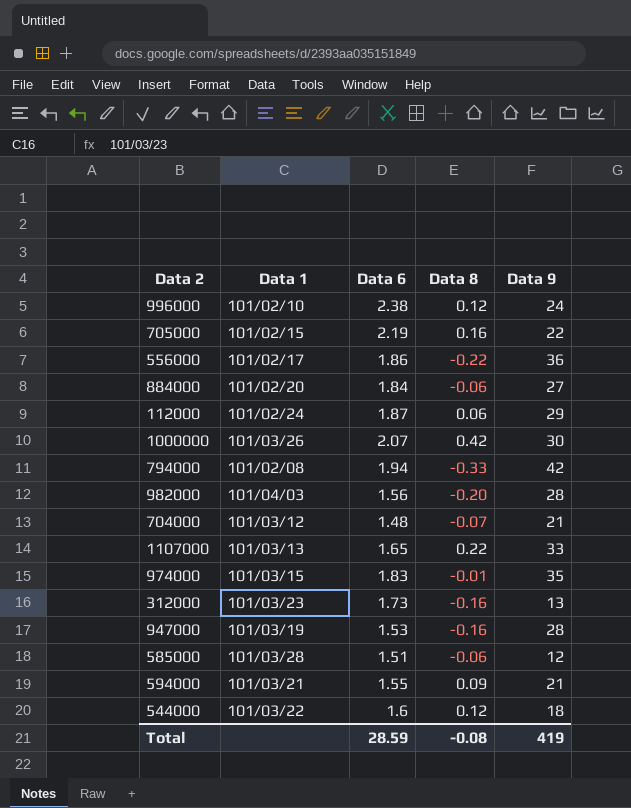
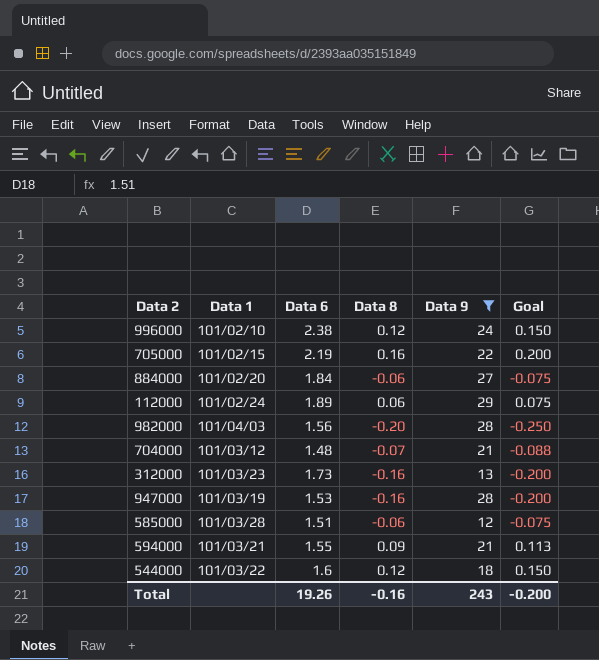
filter: none -> Data 9 <= 29
column Goal | formula: none -> [Data 8] * 1.25
112000 | Data 6: 1.87 -> 1.89
Total | Data 6: 28.59 -> 19.26
Total | Data 8: -0.08 -> -0.16
Total | Data 9: 419 -> 243

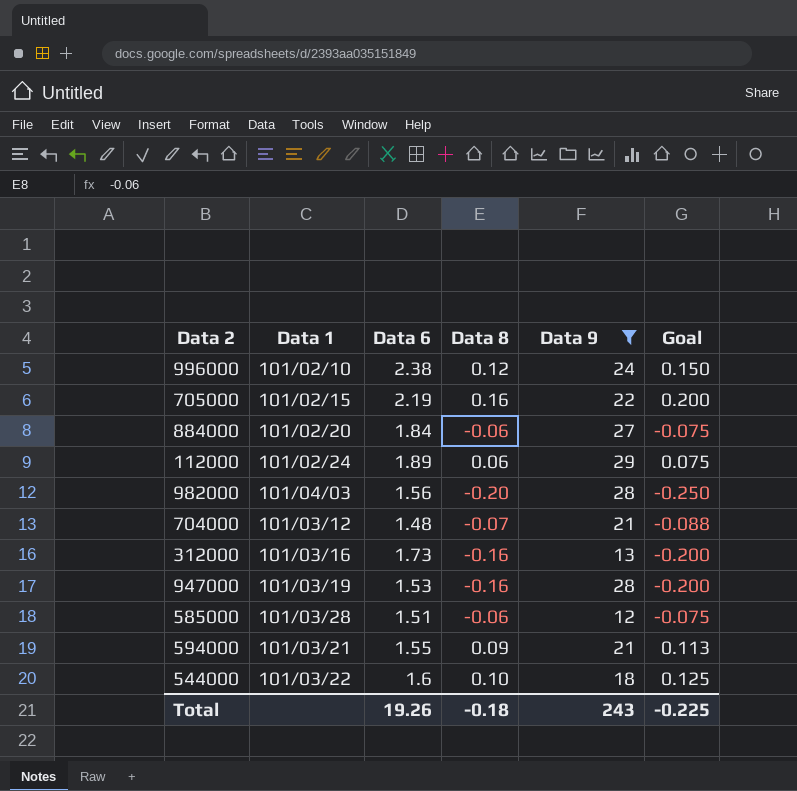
312000 | Data 1: 101/03/23 -> 101/03/16
544000 | Data 8: 0.12 -> 0.10
544000 | Goal: 0.150 -> 0.125
Total | Data 8: -0.16 -> -0.18
Total | Goal: -0.200 -> -0.225

